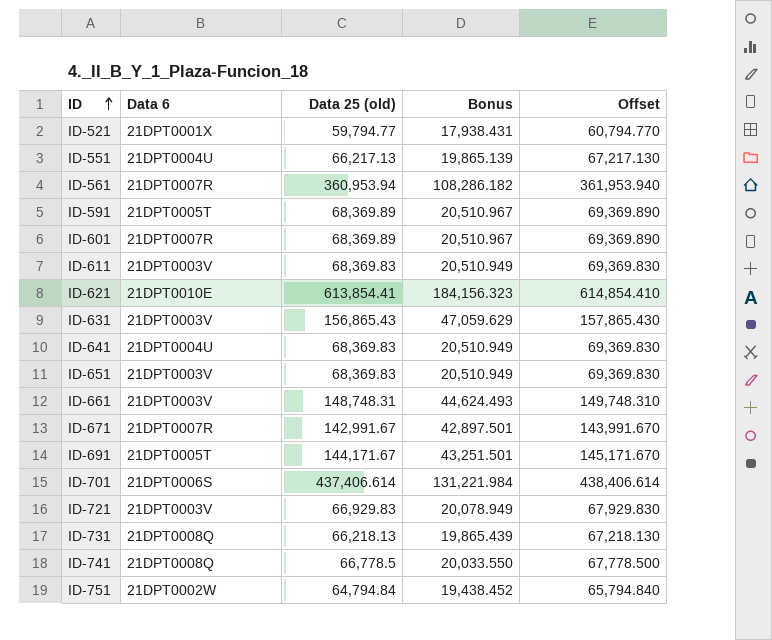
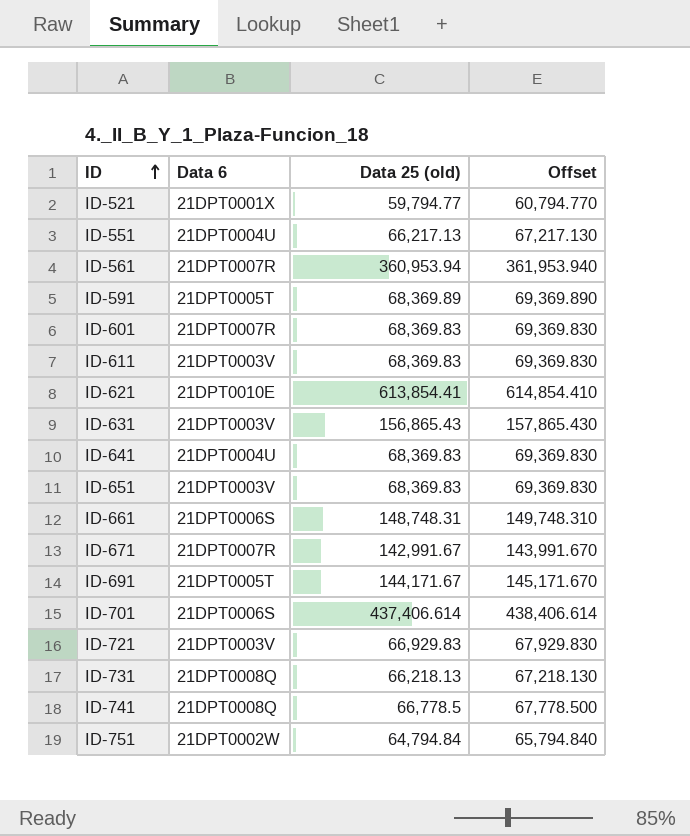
column Bonus | formula: [Data 25 (old)] * 0.3 -> none
ID-601 | Data 25 (old): 68,369.89 -> 68,369.83
ID-601 | Offset: 69,369.890 -> 69,369.830
ID-661 | Data 6: 21DPT0003V -> 21DPT0006S

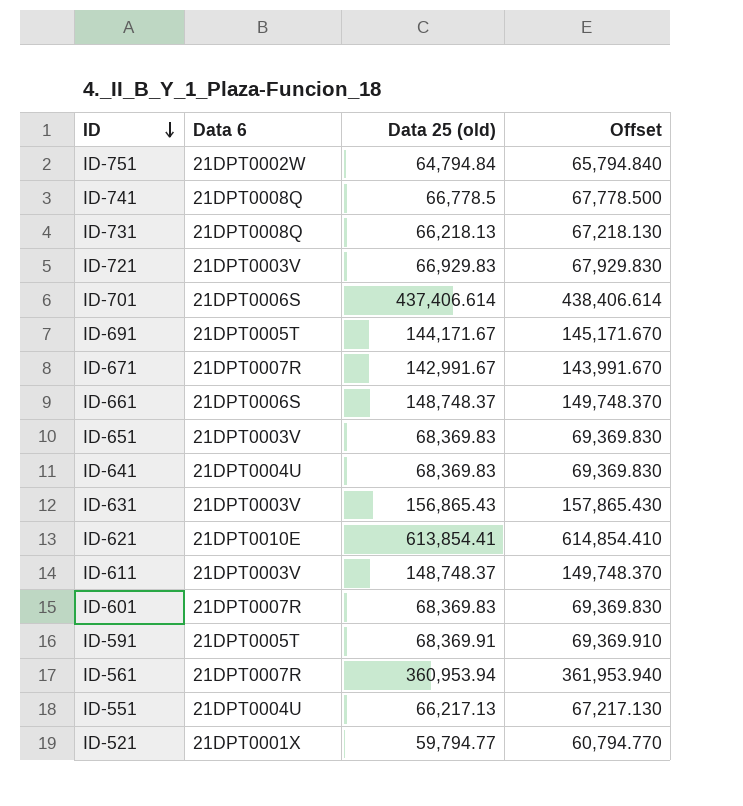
row order: ID ascending -> ID descending
ID-661 | Data 25 (old): 148,748.31 -> 148,748.37
ID-661 | Offset: 149,748.310 -> 149,748.370
ID-611 | Data 25 (old): 68,369.83 -> 148,748.37
ID-611 | Offset: 69,369.830 -> 149,748.370
ID-591 | Data 25 (old): 68,369.89 -> 68,369.91
ID-591 | Offset: 69,369.890 -> 69,369.910

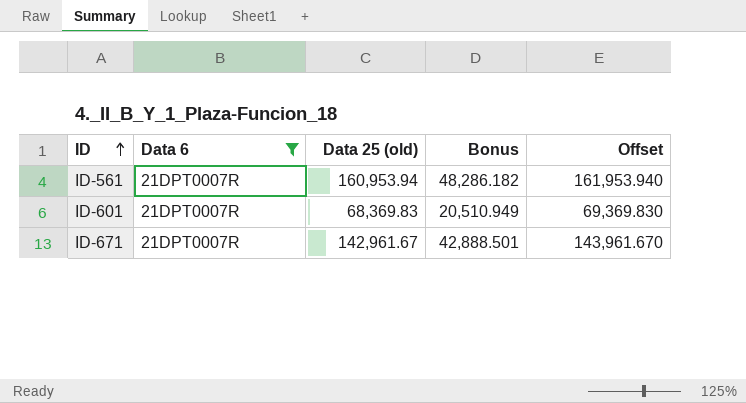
filter: none -> Data 6 = 21DPT0007R
row order: ID descending -> ID ascending
column Bonus | formula: none -> [Data 25 (old)] * 0.3
ID-561 | Data 25 (old): 360,953.94 -> 160,953.94
ID-561 | Offset: 361,953.940 -> 161,953.940
ID-671 | Data 25 (old): 142,991.67 -> 142,961.67
ID-671 | Offset: 143,991.670 -> 143,961.670

